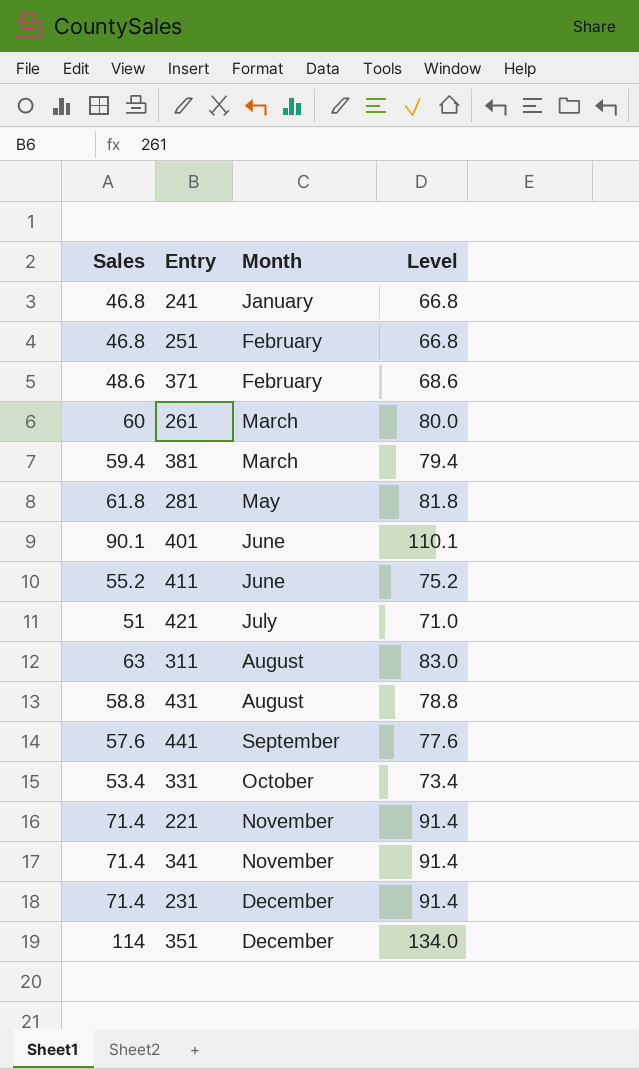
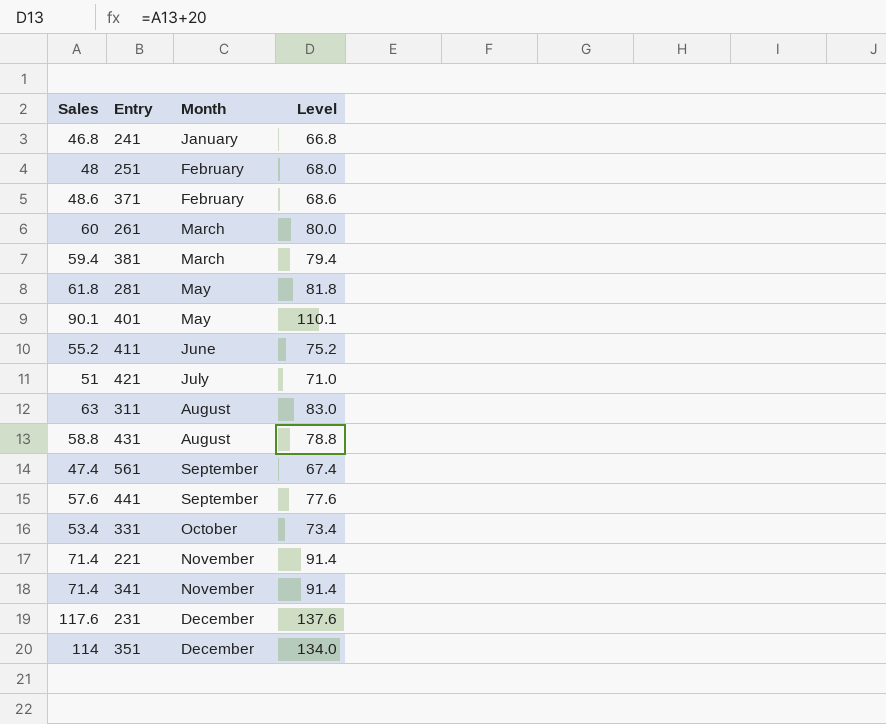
251 | Sales: 46.8 -> 48
251 | Level: 66.8 -> 68.0
401 | Month: June -> May
row 561: none -> 47.4 | September | 67.4
231 | Sales: 71.4 -> 117.6
231 | Level: 91.4 -> 137.6

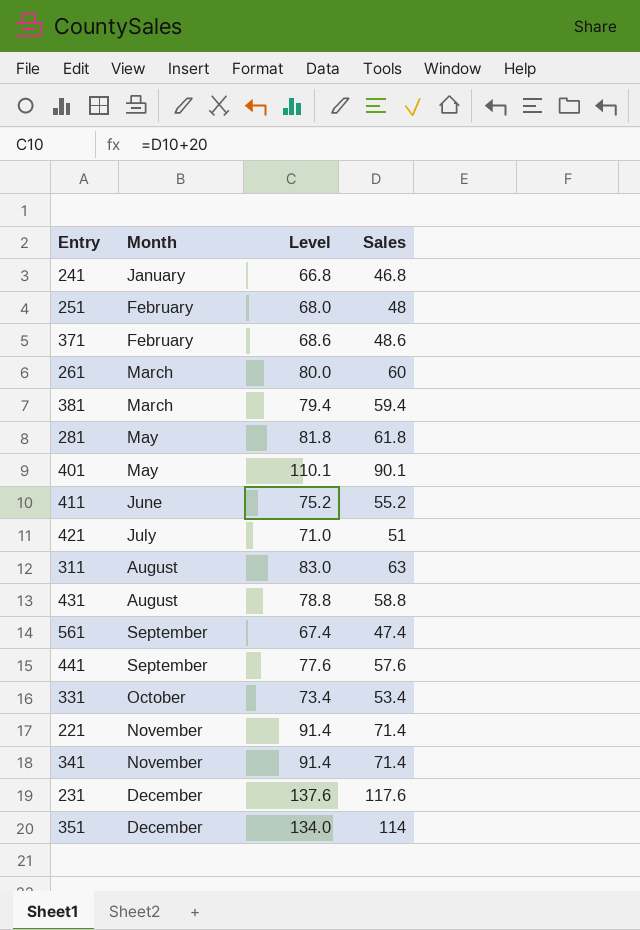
column Sales | position: 1 -> 4

